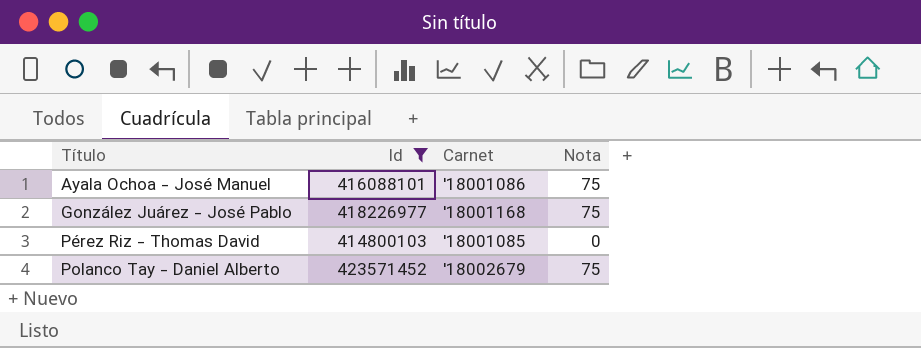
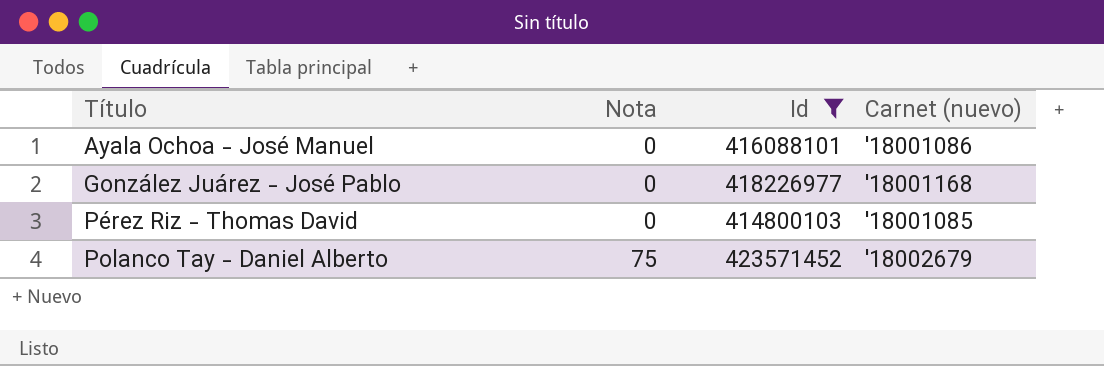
column Nota | position: 4 -> 2
column name: Carnet -> Carnet (nuevo)
Ayala Ochoa - José Manuel | Nota: 75 -> 0
González Juárez - José Pablo | Nota: 75 -> 0

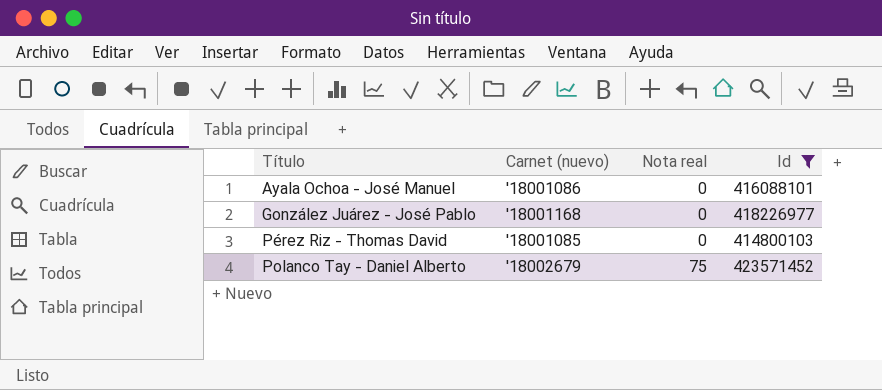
column Carnet (nuevo) | position: 4 -> 2
column name: Nota -> Nota real

